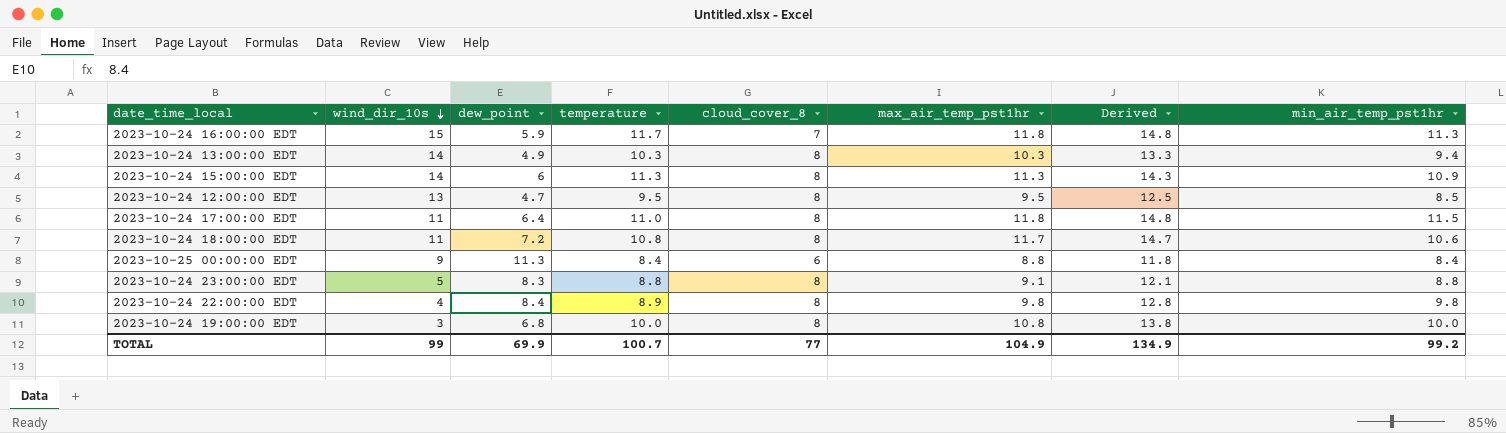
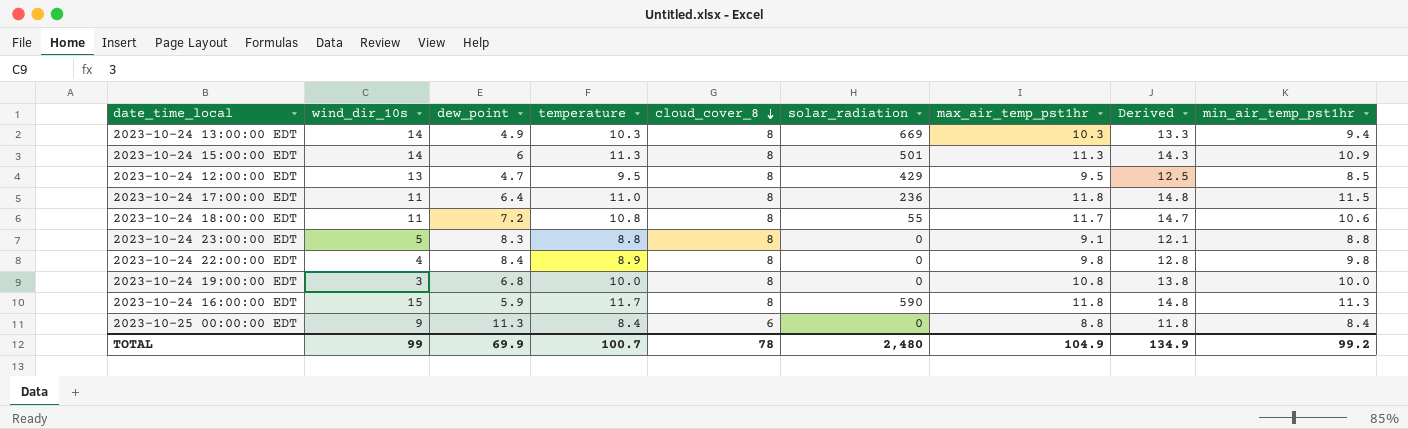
row order: wind_dir_10s descending -> cloud_cover_8 descending
column solar_radiation | position: none -> 6
2023-10-24 16:00:00 EDT | cloud_cover_8: 7 -> 8
TOTAL | cloud_cover_8: 77 -> 78

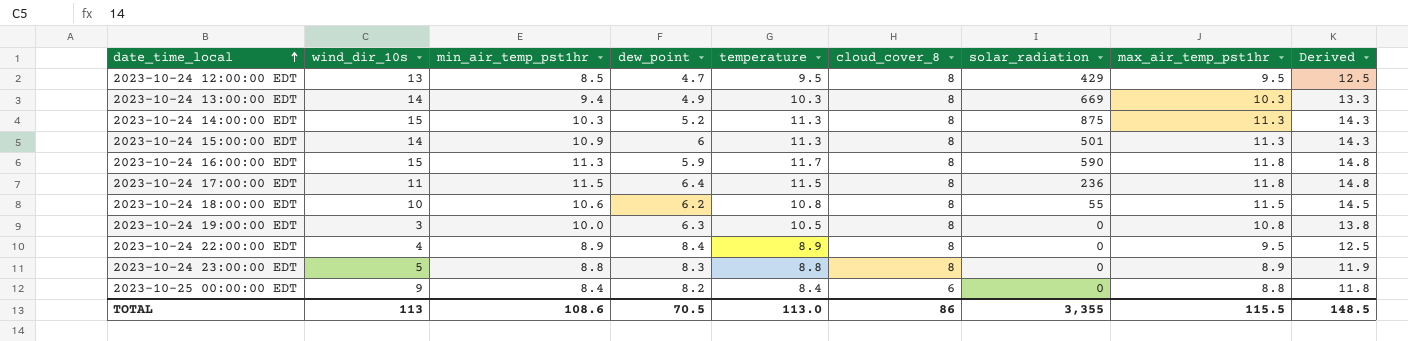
row order: cloud_cover_8 descending -> date_time_local ascending
column min_air_temp_pst1hr | position: 9 -> 3
row 2023-10-24 14:00:00 EDT: none -> 15 | 10.3 | 5.2 | 11.3 | 8 | 875 | 11.3 | 14.3
2023-10-24 17:00:00 EDT | temperature: 11.0 -> 11.5
2023-10-24 18:00:00 EDT | wind_dir_10s: 11 -> 10
2023-10-24 18:00:00 EDT | dew_point: 7.2 -> 6.2
2023-10-24 18:00:00 EDT | max_air_temp_pst1hr: 11.7 -> 11.5
2023-10-24 18:00:00 EDT | Derived: 14.7 -> 14.5
2023-10-24 19:00:00 EDT | dew_point: 6.8 -> 6.3
2023-10-24 19:00:00 EDT | temperature: 10.0 -> 10.5
2023-10-24 22:00:00 EDT | min_air_temp_pst1hr: 9.8 -> 8.9
2023-10-24 22:00:00 EDT | max_air_temp_pst1hr: 9.8 -> 9.5
2023-10-24 22:00:00 EDT | Derived: 12.8 -> 12.5
2023-10-24 23:00:00 EDT | max_air_temp_pst1hr: 9.1 -> 8.9
2023-10-24 23:00:00 EDT | Derived: 12.1 -> 11.9
2023-10-25 00:00:00 EDT | dew_point: 11.3 -> 8.2
TOTAL | wind_dir_10s: 99 -> 113
TOTAL | min_air_temp_pst1hr: 99.2 -> 108.6
TOTAL | dew_point: 69.9 -> 70.5
TOTAL | temperature: 100.7 -> 113.0
TOTAL | cloud_cover_8: 78 -> 86
TOTAL | solar_radiation: 2,480 -> 3,355
TOTAL | max_air_temp_pst1hr: 104.9 -> 115.5
TOTAL | Derived: 134.9 -> 148.5

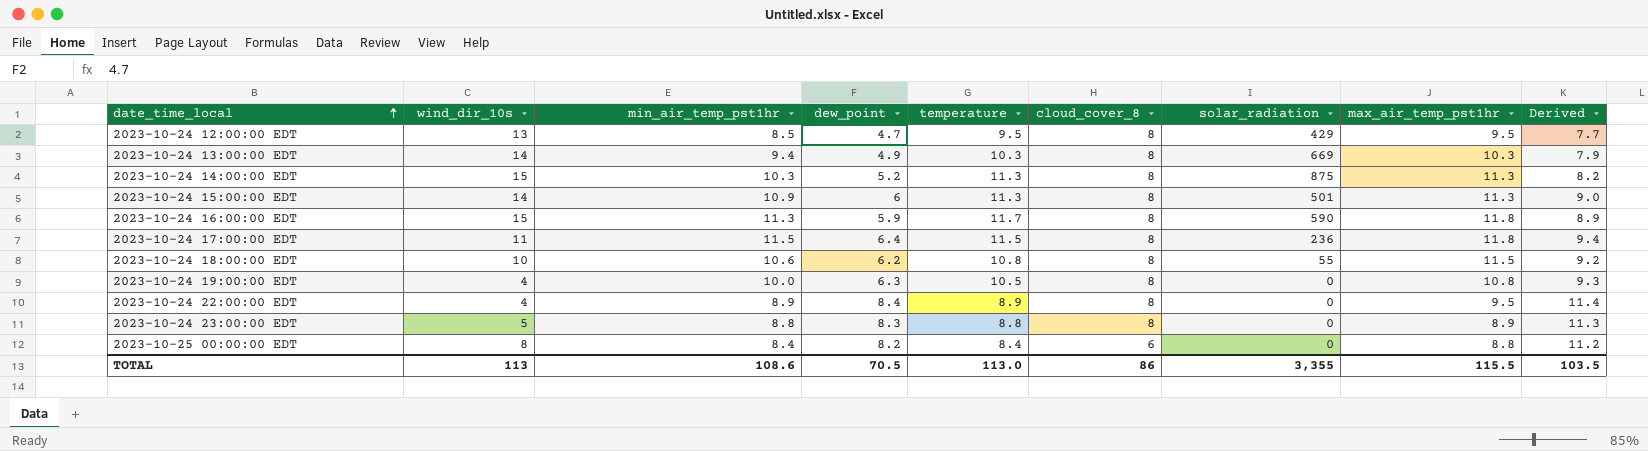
column Derived | formula: [max_air_temp_pst1hr] + 3 -> [dew_point] + 3
2023-10-24 19:00:00 EDT | wind_dir_10s: 3 -> 4
2023-10-25 00:00:00 EDT | wind_dir_10s: 9 -> 8
TOTAL | Derived: 148.5 -> 103.5

